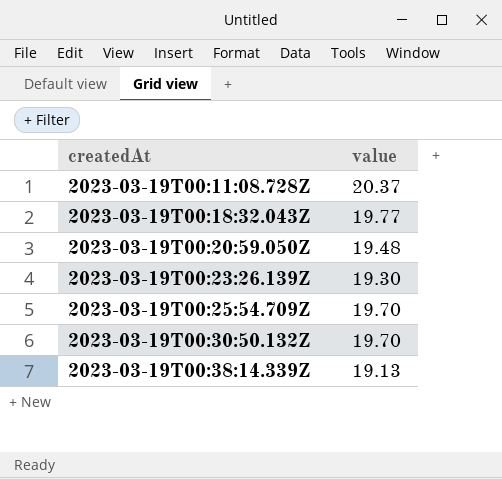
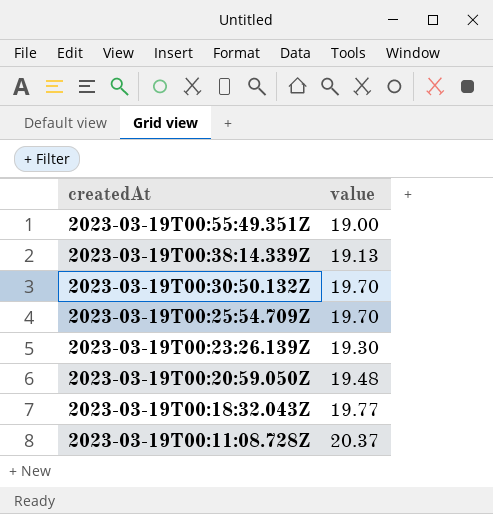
row order: createdAt ascending -> createdAt descending
row 2023-03-19T00:55:49.351Z: none -> 19.00

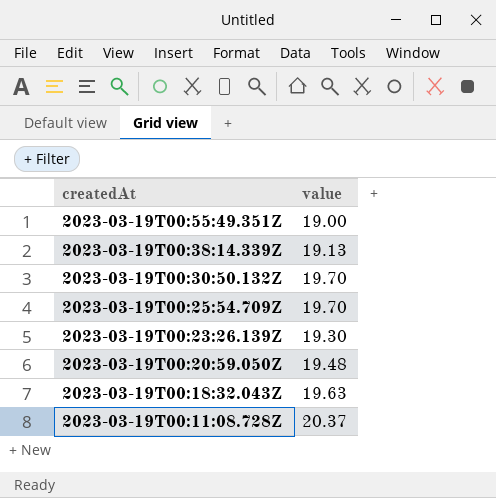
2023-03-19T00:18:32.043Z | value: 19.77 -> 19.63

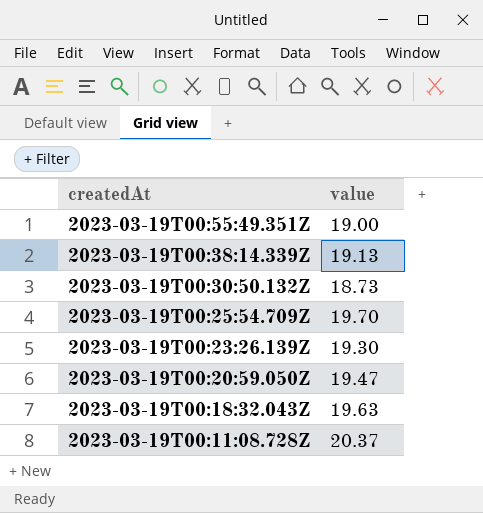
2023-03-19T00:30:50.132Z | value: 19.70 -> 18.73
2023-03-19T00:20:59.050Z | value: 19.48 -> 19.47

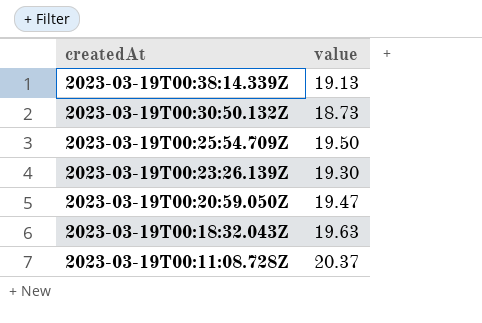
row 2023-03-19T00:55:49.351Z: 19.00 -> none
2023-03-19T00:25:54.709Z | value: 19.70 -> 19.50

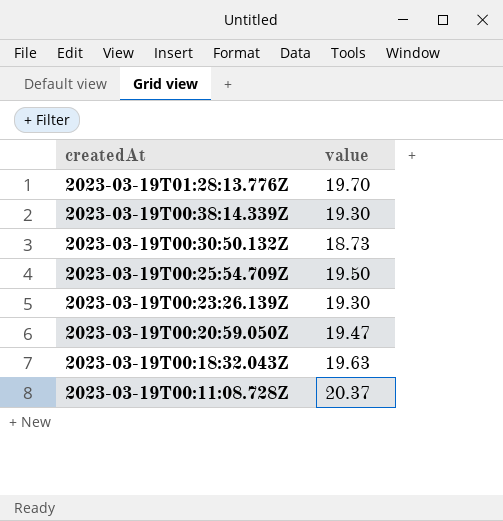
row 2023-03-19T01:28:13.776Z: none -> 19.70
2023-03-19T00:38:14.339Z | value: 19.13 -> 19.30

